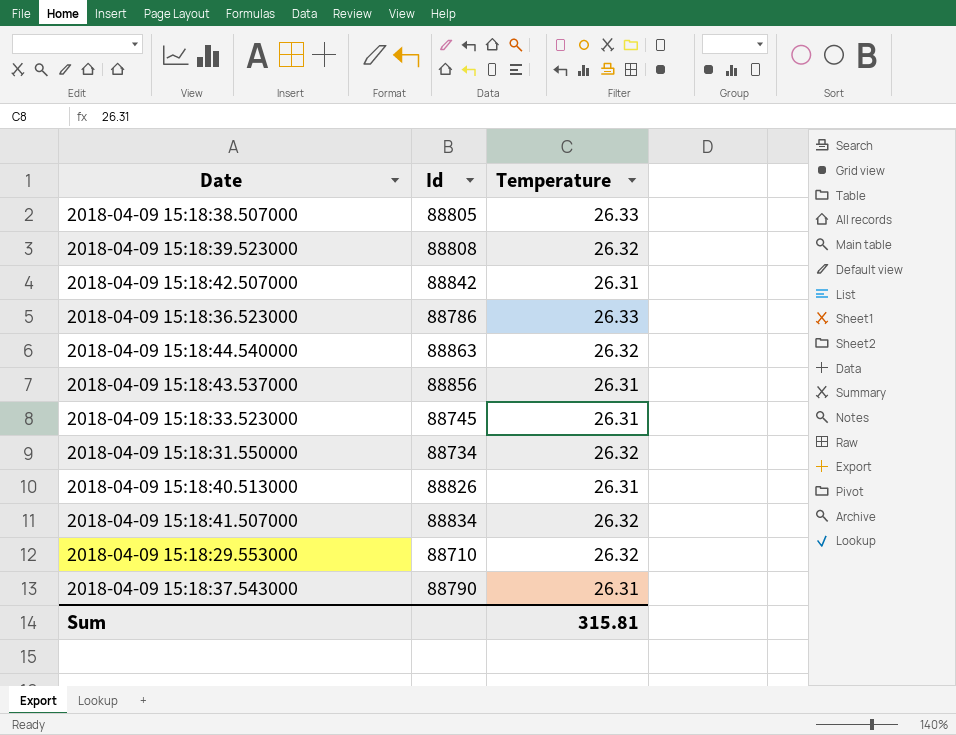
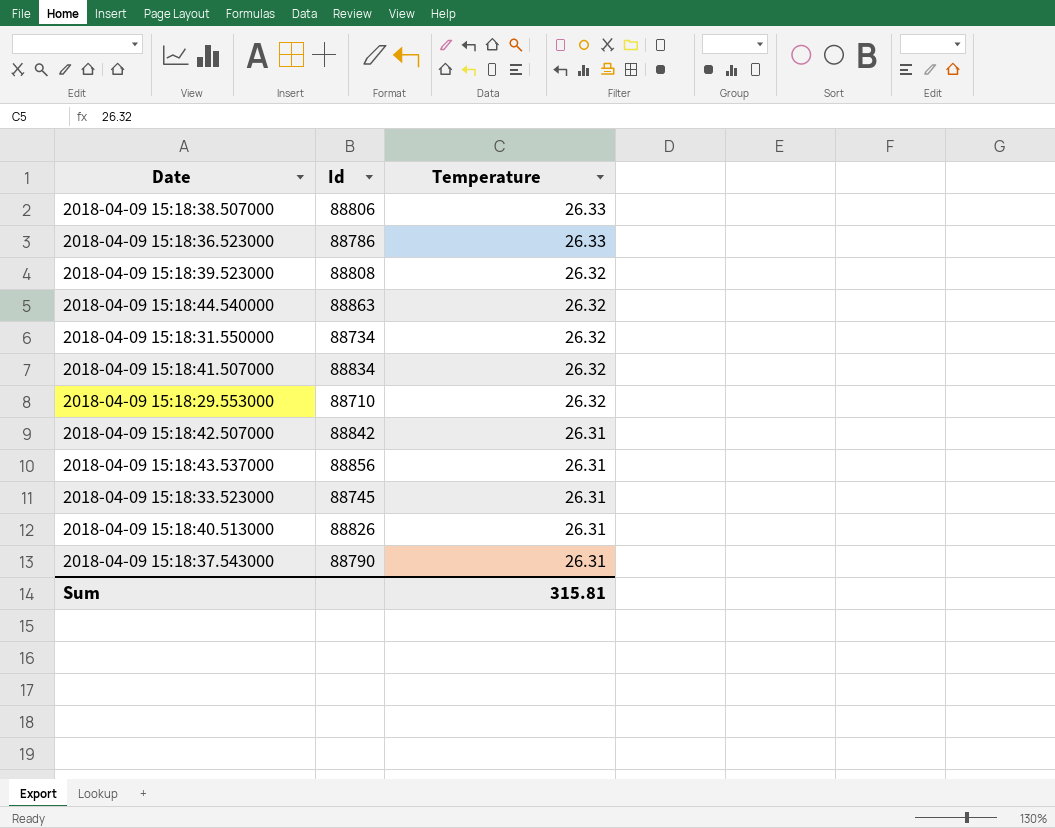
row order: none -> Temperature descending
2018-04-09 15:18:38.507000 | Id: 88805 -> 88806

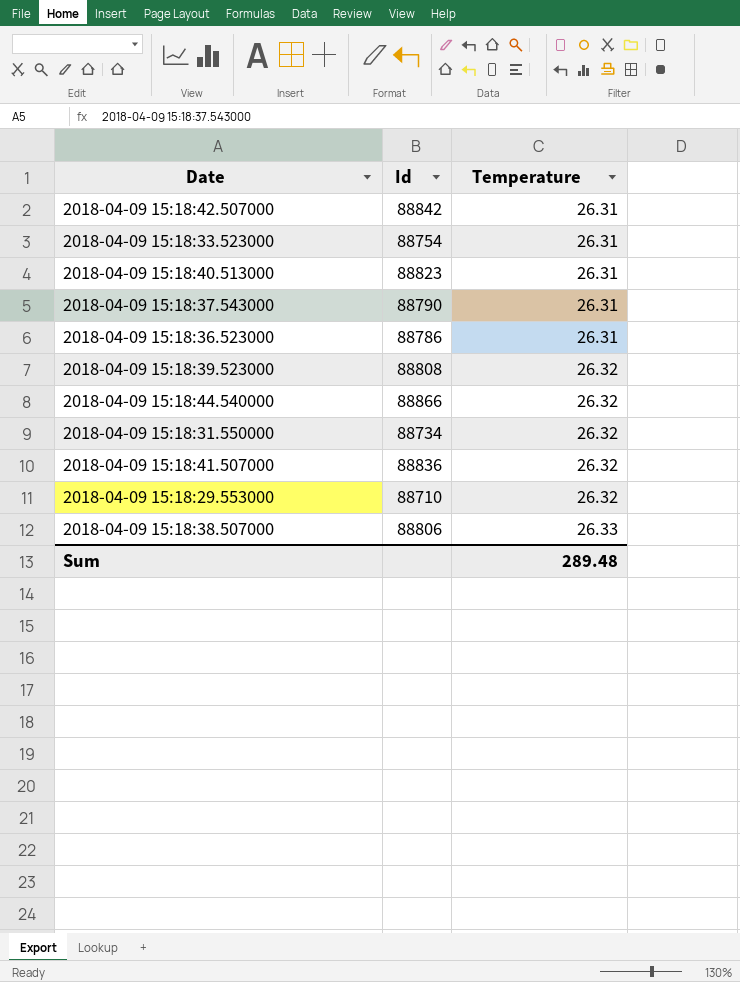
row order: Temperature descending -> Temperature ascending
row 2018-04-09 15:18:43.537000: 88856 | 26.31 -> none
2018-04-09 15:18:33.523000 | Id: 88745 -> 88754
2018-04-09 15:18:40.513000 | Id: 88826 -> 88823
2018-04-09 15:18:36.523000 | Temperature: 26.33 -> 26.31
2018-04-09 15:18:44.540000 | Id: 88863 -> 88866
2018-04-09 15:18:41.507000 | Id: 88834 -> 88836
Sum | Temperature: 315.81 -> 289.48

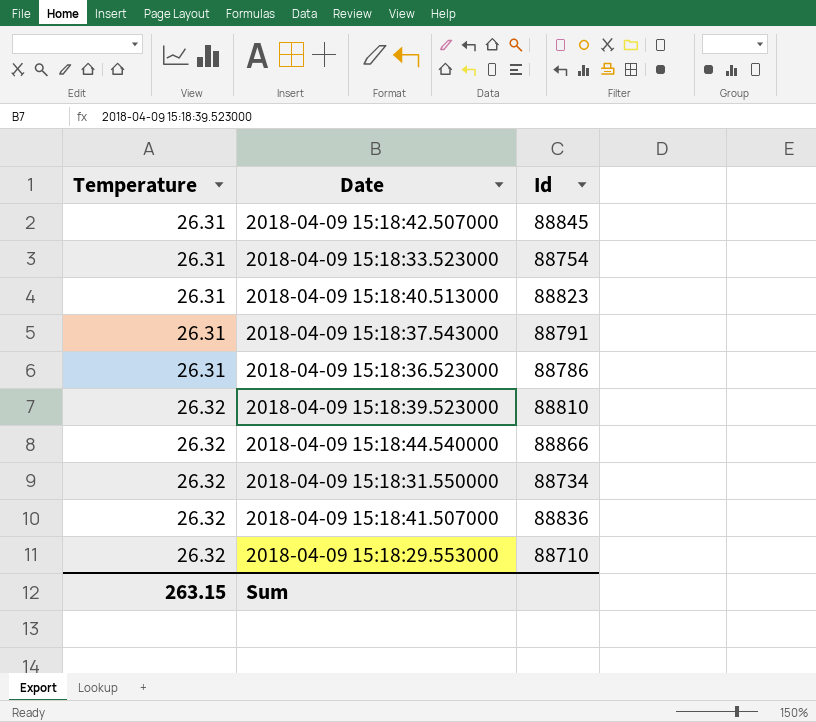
column Temperature | position: 3 -> 1
row 2018-04-09 15:18:38.507000: 88806 | 26.33 -> none
2018-04-09 15:18:42.507000 | Id: 88842 -> 88845
2018-04-09 15:18:37.543000 | Id: 88790 -> 88791
2018-04-09 15:18:39.523000 | Id: 88808 -> 88810
Sum | Temperature: 289.48 -> 263.15

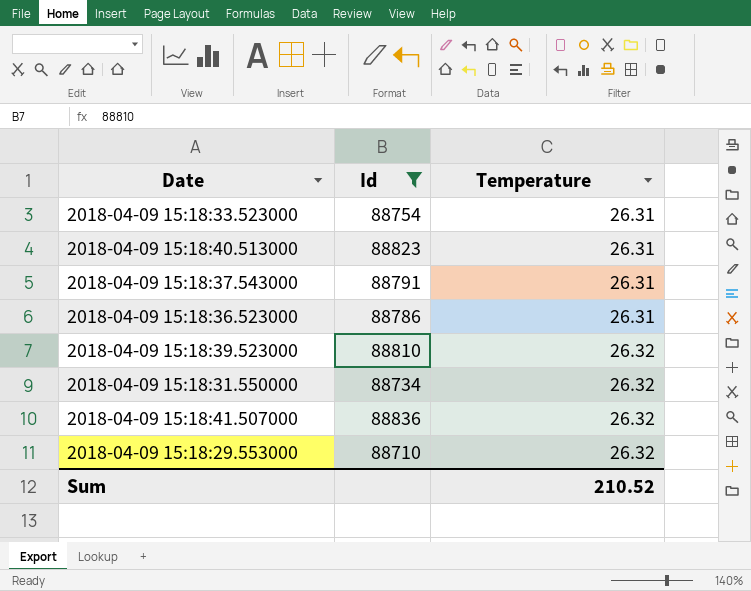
filter: none -> Id <= 88836
column Temperature | position: 1 -> 3
Sum | Temperature: 263.15 -> 210.52

